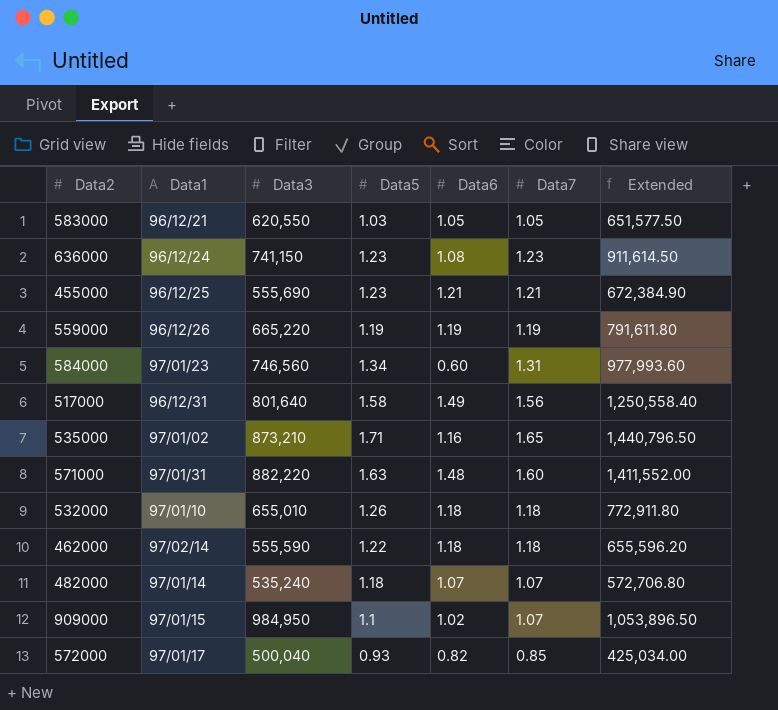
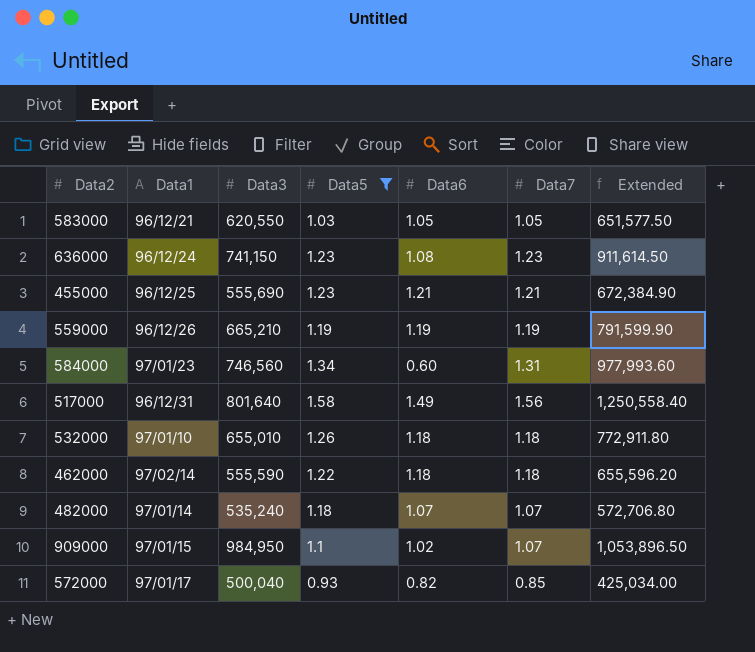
filter: none -> Data5 <= 1.58
559000 | Data3: 665,220 -> 665,210
559000 | Extended: 791,611.80 -> 791,599.90

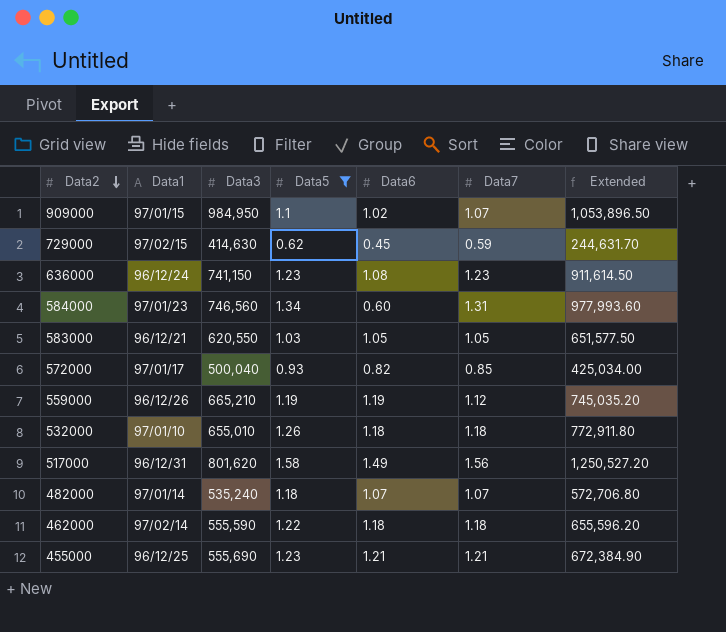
row order: none -> Data2 descending
row 729000: none -> 97/02/15 | 414,630 | 0.62 | 0.45 | 0.59 | 244,631.70
559000 | Data7: 1.19 -> 1.12
559000 | Extended: 791,599.90 -> 745,035.20
517000 | Data3: 801,640 -> 801,620
517000 | Extended: 1,250,558.40 -> 1,250,527.20

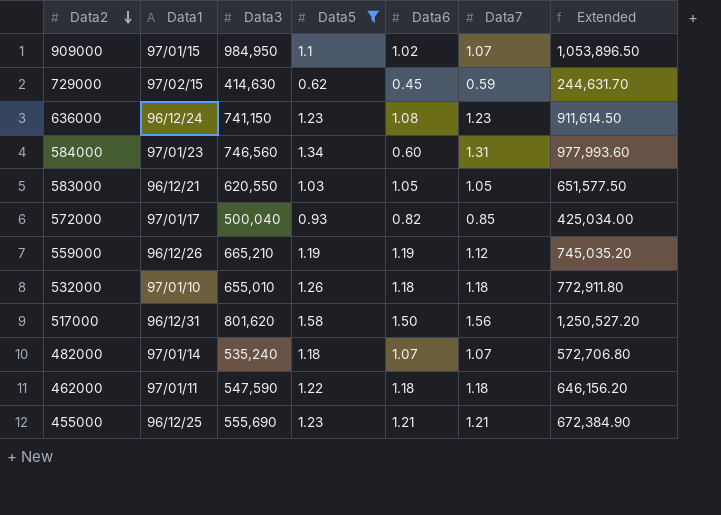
517000 | Data6: 1.49 -> 1.50
462000 | Data1: 97/02/14 -> 97/01/11
462000 | Data3: 555,590 -> 547,590
462000 | Extended: 655,596.20 -> 646,156.20

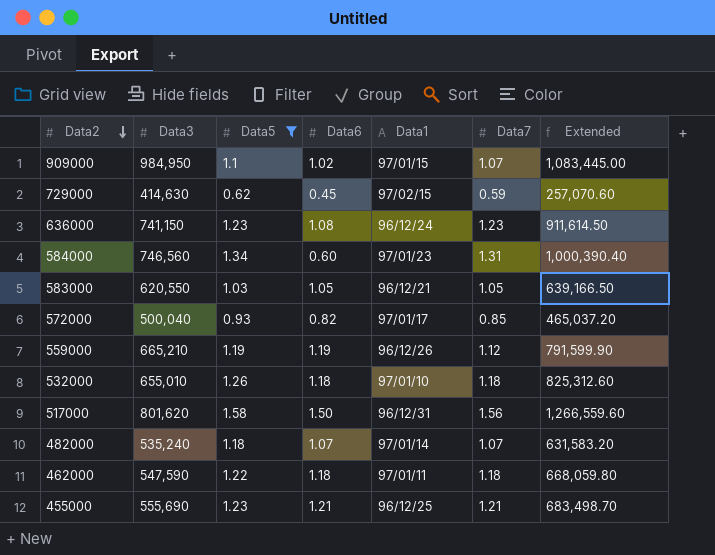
column Data1 | position: 2 -> 5
column Extended | formula: [Data3] * [Data7] -> [Data3] * [Data5]

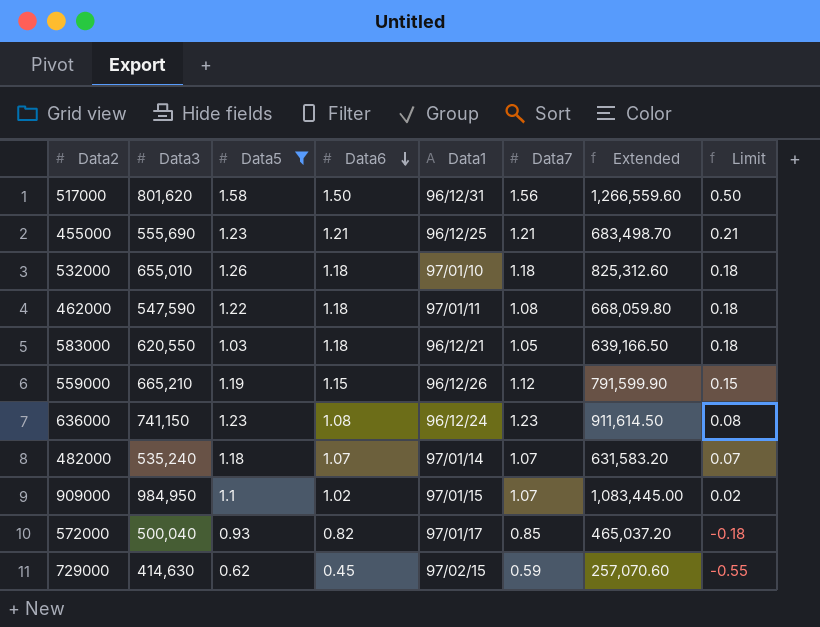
row order: Data2 descending -> Data6 descending
column Limit | formula: none -> [Data6] - 1
row 584000: 746,560 | 1.34 | 0.60 | 97/01/23 | 1.31 | 1,000,390.40 -> none
462000 | Data7: 1.18 -> 1.08
583000 | Data6: 1.05 -> 1.18
559000 | Data6: 1.19 -> 1.15

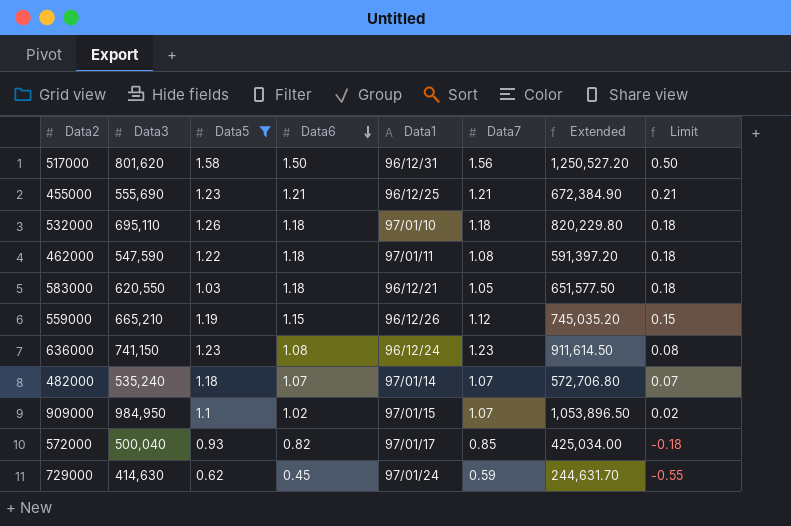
column Extended | formula: [Data3] * [Data5] -> [Data3] * [Data7]
532000 | Data3: 655,010 -> 695,110
729000 | Data1: 97/02/15 -> 97/01/24

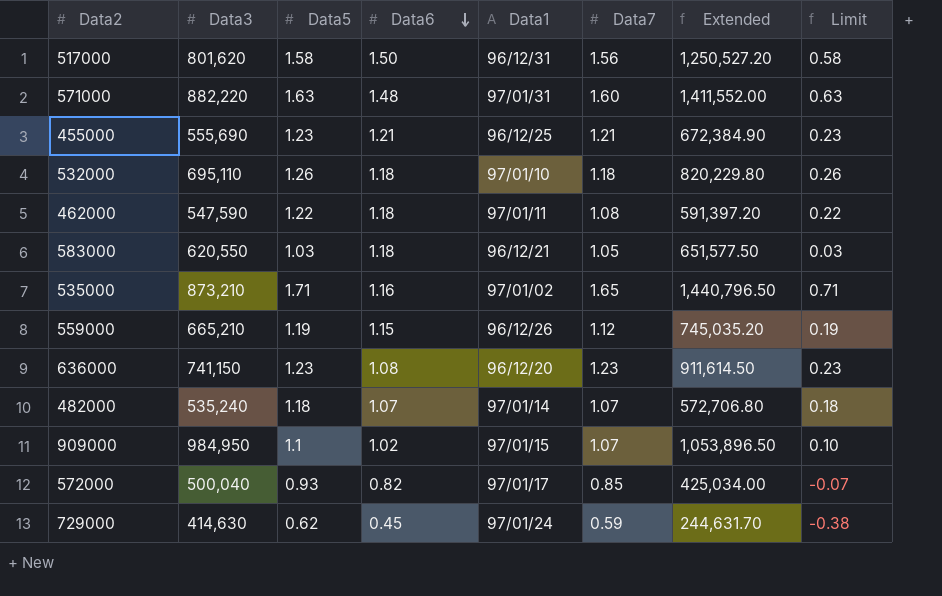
filter: Data5 <= 1.58 -> none
column Limit | formula: [Data6] - 1 -> [Data5] - 1
636000 | Data1: 96/12/24 -> 96/12/20

